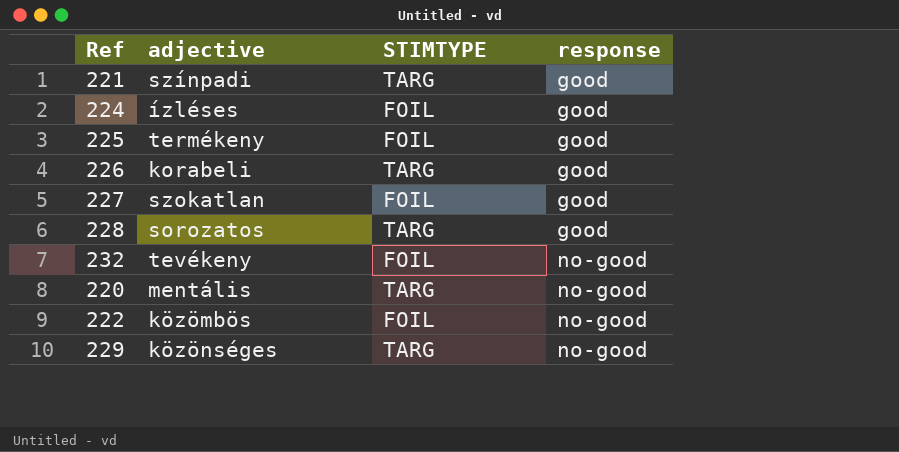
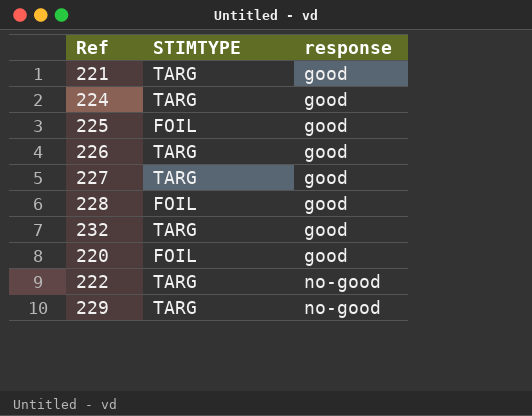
column adjective | position: 2 -> none
224 | STIMTYPE: FOIL -> TARG
227 | STIMTYPE: FOIL -> TARG
228 | STIMTYPE: TARG -> FOIL
232 | STIMTYPE: FOIL -> TARG
232 | response: no-good -> good
220 | STIMTYPE: TARG -> FOIL
220 | response: no-good -> good
222 | STIMTYPE: FOIL -> TARG

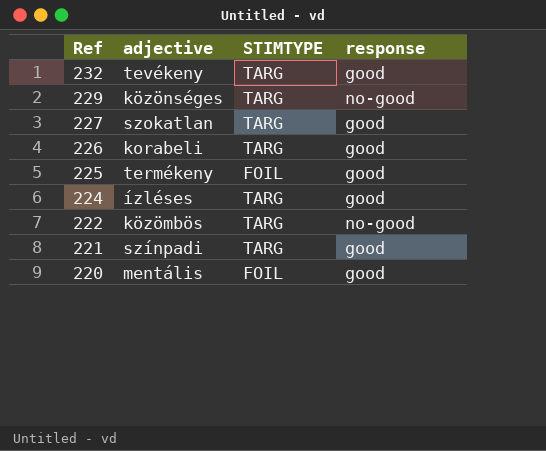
row order: response ascending -> Ref descending
column adjective | position: none -> 2
row 228: FOIL | good -> none

